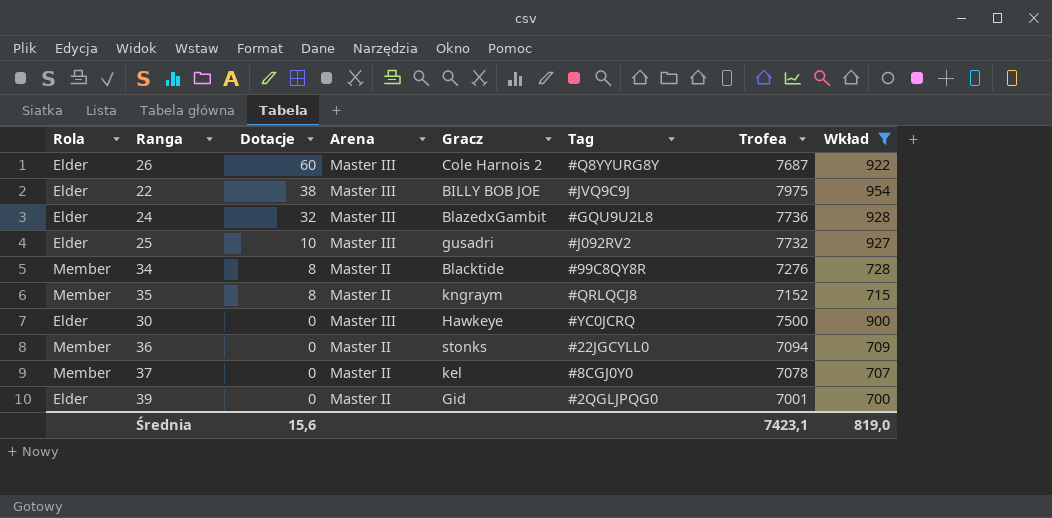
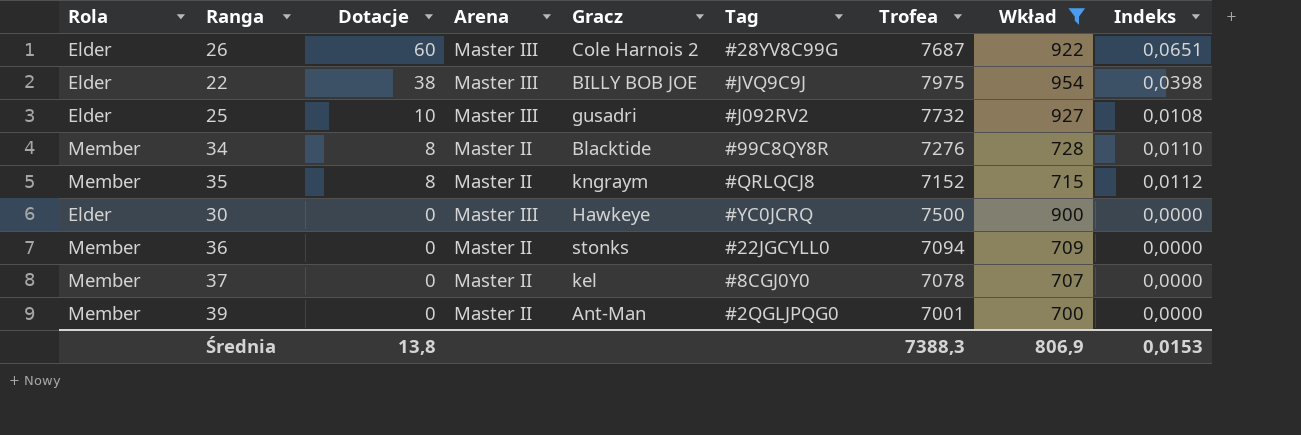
column Indeks | formula: none -> [Dotacje] / [Wkład]
row 24: Elder | 32 | Master III | BlazedxGambit | #GQU9U2L8 | 7736 | 928 -> none
26 | Tag: #Q8YYURG8Y -> #28YV8C99G
39 | Rola: Elder -> Member
39 | Gracz: Gid -> Ant-Man
Średnia | Dotacje: 15,6 -> 13,8
Średnia | Trofea: 7423,1 -> 7388,3
Średnia | Wkład: 819,0 -> 806,9

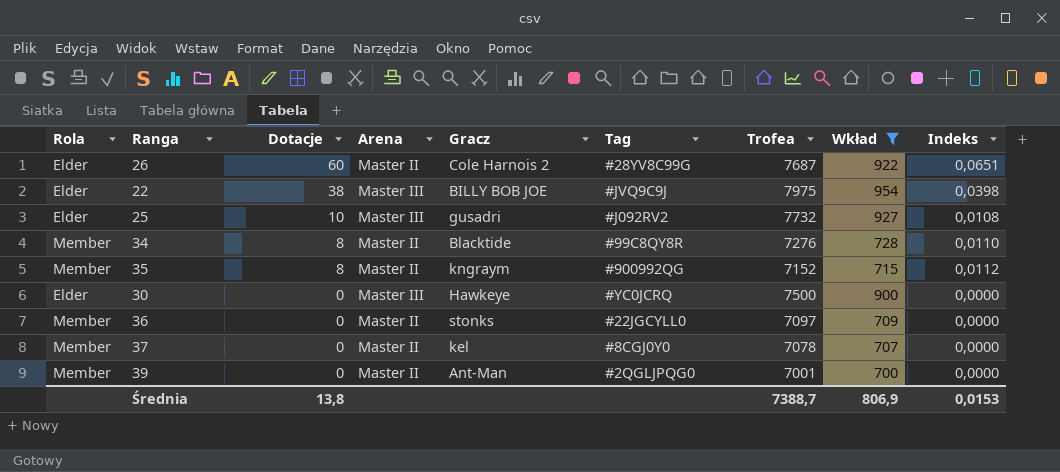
26 | Arena: Master III -> Master II
35 | Tag: #QRLQCJ8 -> #900992QG
36 | Trofea: 7094 -> 7097
Średnia | Trofea: 7388,3 -> 7388,7

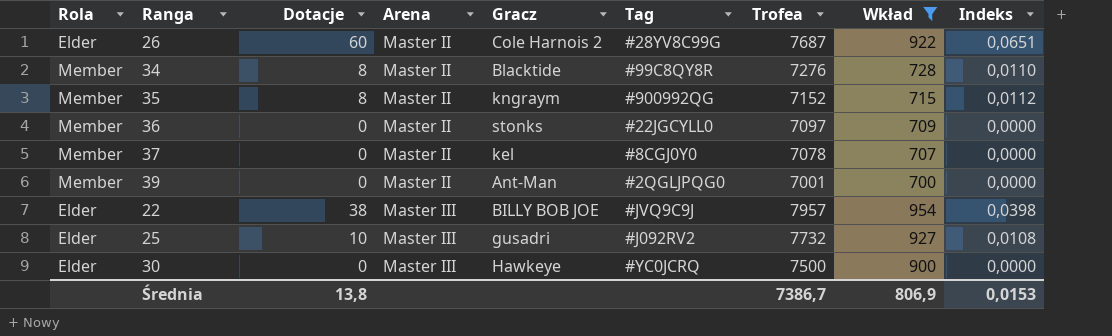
row order: Dotacje descending -> Arena ascending
22 | Trofea: 7975 -> 7957
Średnia | Trofea: 7388,7 -> 7386,7

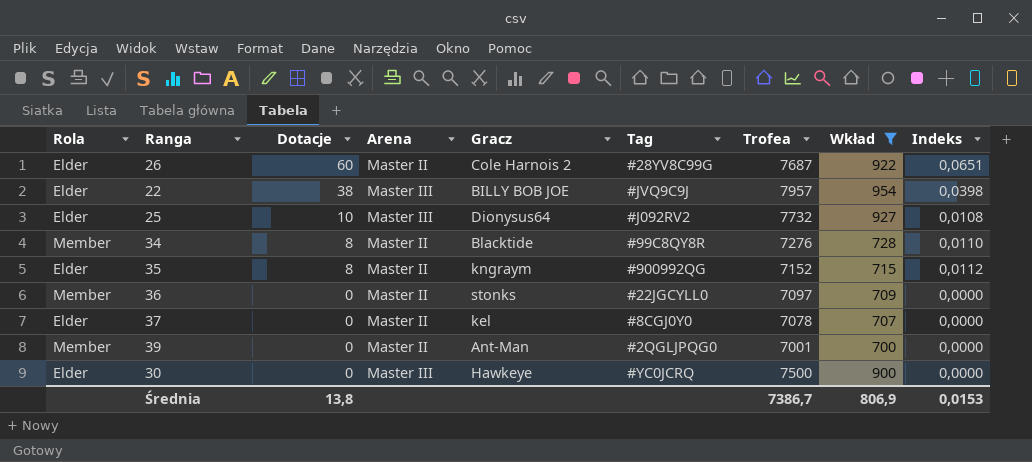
row order: Arena ascending -> Dotacje descending
25 | Gracz: gusadri -> Dionysus64
35 | Rola: Member -> Elder
37 | Rola: Member -> Elder

